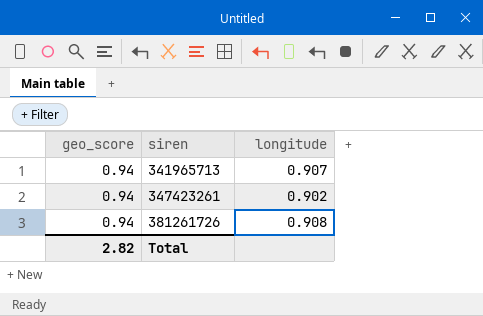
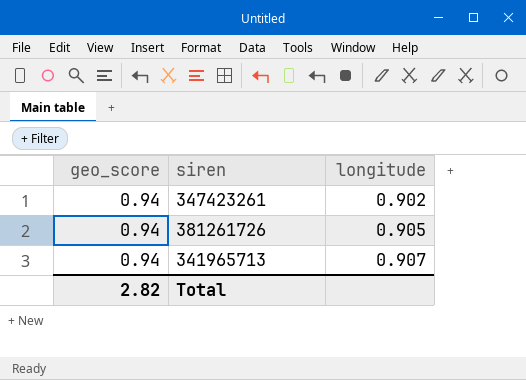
row order: siren ascending -> longitude ascending
381261726 | longitude: 0.908 -> 0.905

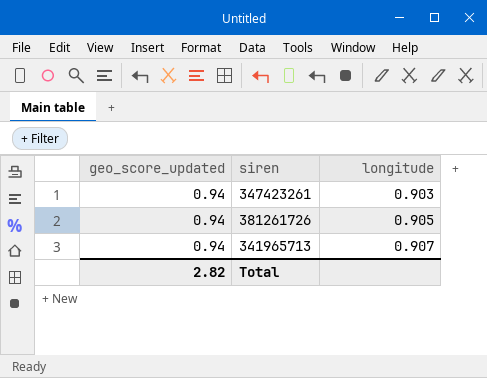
column name: geo_score -> geo_score_updated
347423261 | longitude: 0.902 -> 0.903

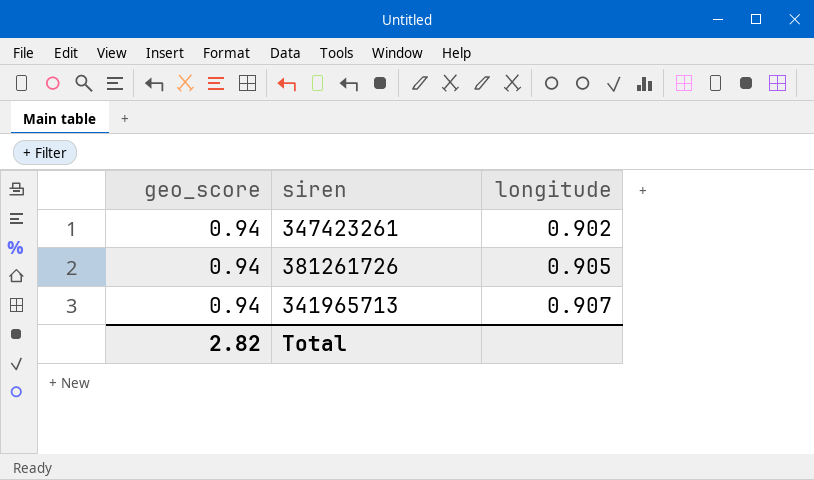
column name: geo_score_updated -> geo_score
347423261 | longitude: 0.903 -> 0.902

